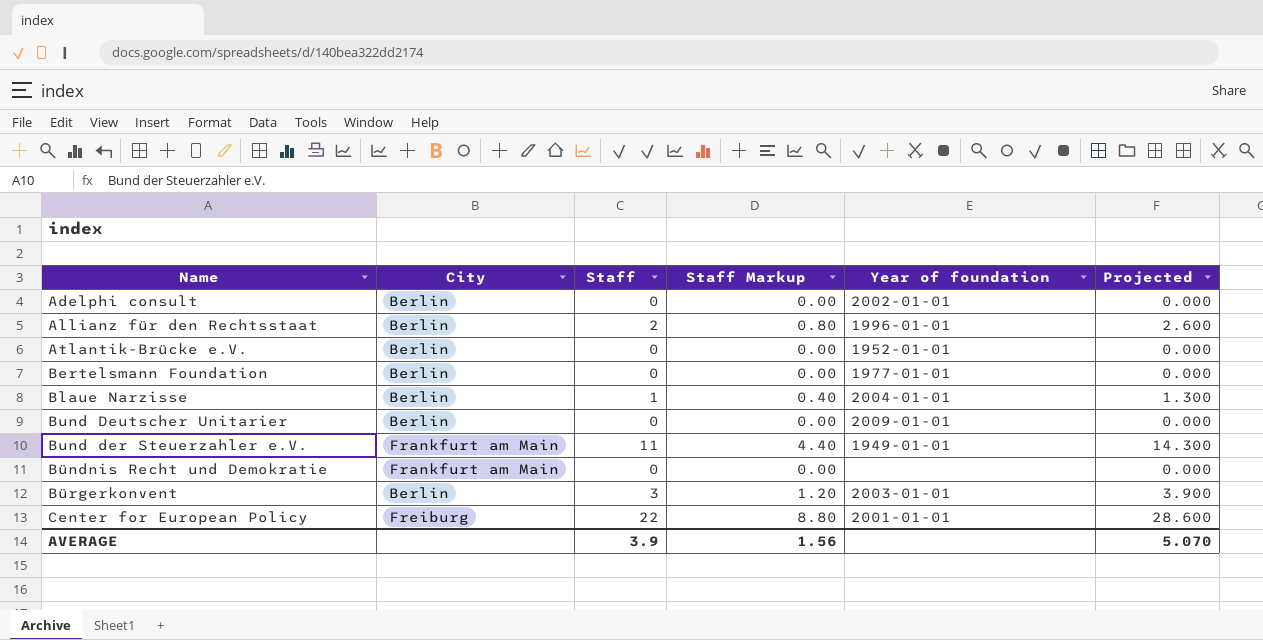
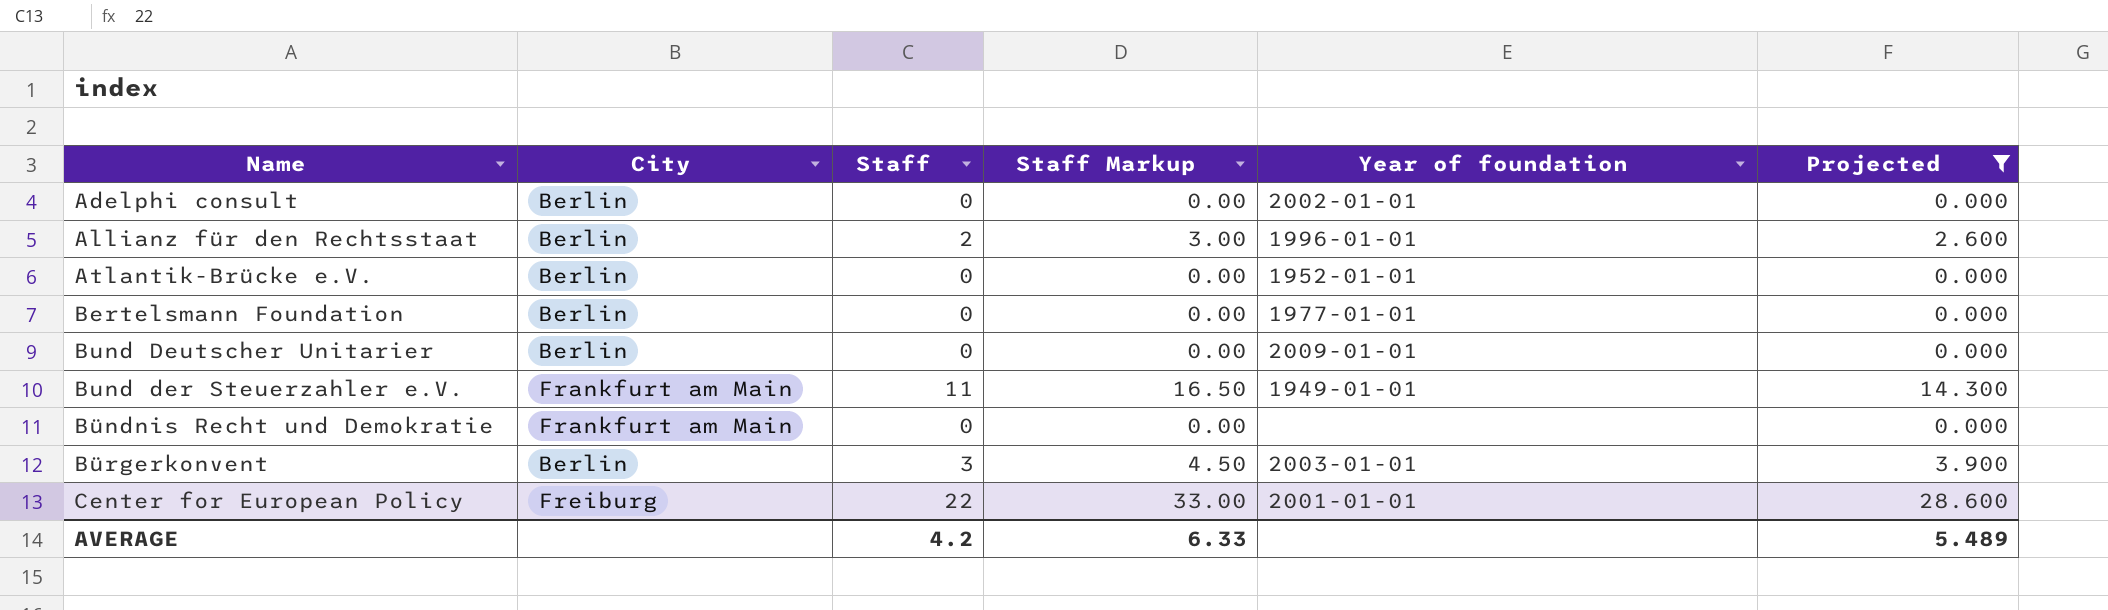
filter: none -> Projected != 1.300
column Staff Markup | formula: [Staff] * 0.4 -> [Staff] * 1.5
AVERAGE | Staff: 3.9 -> 4.2
AVERAGE | Staff Markup: 1.56 -> 6.33
AVERAGE | Projected: 5.070 -> 5.489

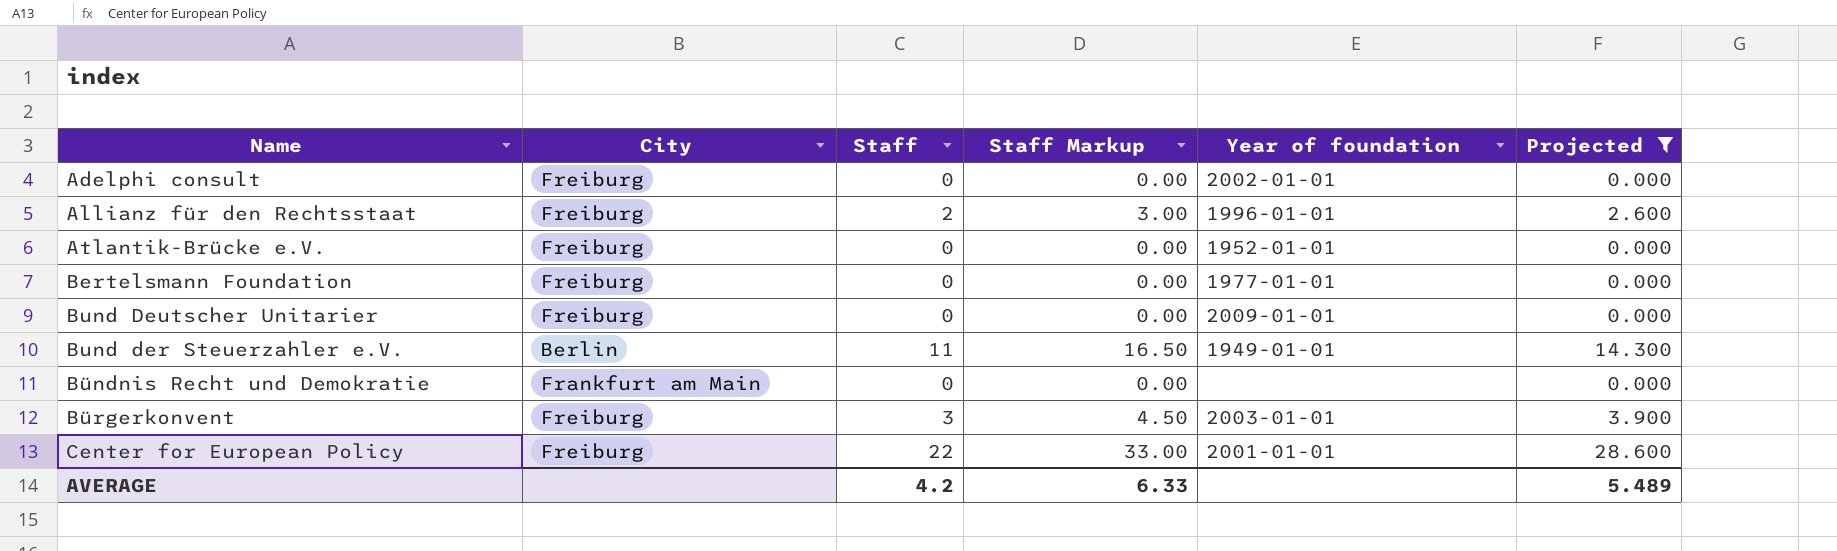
Adelphi consult | City: Berlin -> Freiburg
Allianz für den Rechtsstaat | City: Berlin -> Freiburg
Atlantik-Brücke e.V. | City: Berlin -> Freiburg
Bertelsmann Foundation | City: Berlin -> Freiburg
Bund Deutscher Unitarier | City: Berlin -> Freiburg
Bund der Steuerzahler e.V. | City: Frankfurt am Main -> Berlin
Bürgerkonvent | City: Berlin -> Freiburg

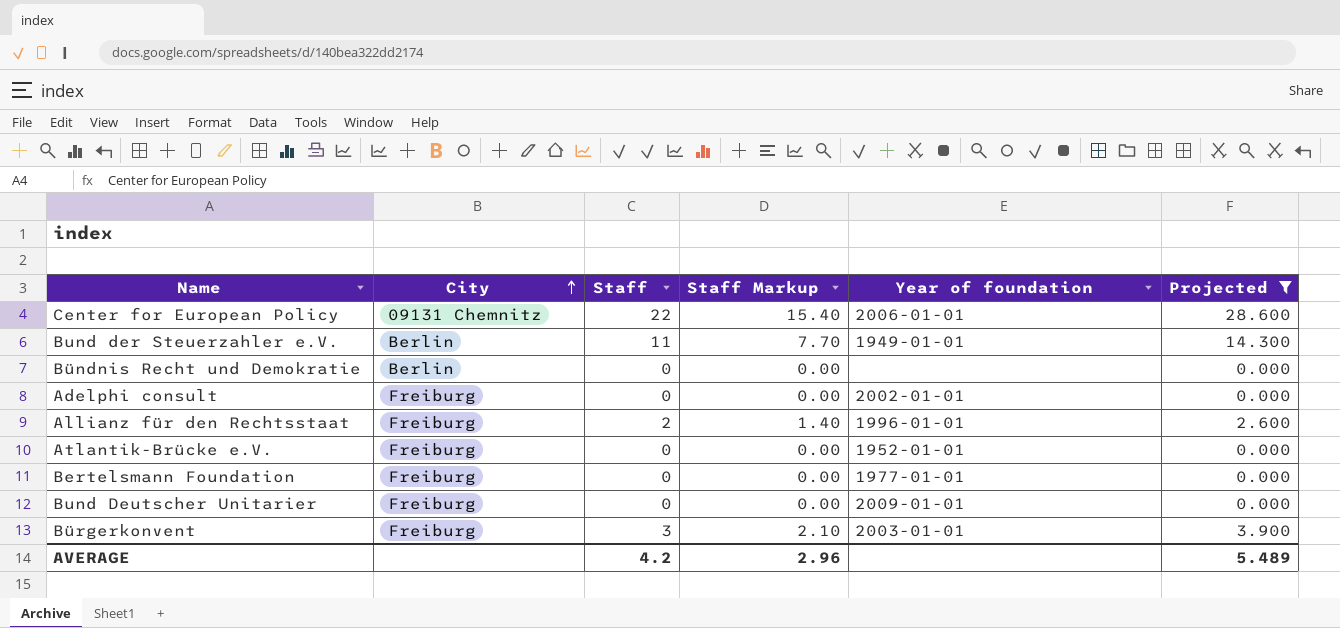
row order: none -> City ascending
column Staff Markup | formula: [Staff] * 1.5 -> [Staff] * 0.7
Center for European Policy | City: Freiburg -> 09131 Chemnitz
Center for European Policy | Year of foundation: 2001-01-01 -> 2006-01-01
Bündnis Recht und Demokratie | City: Frankfurt am Main -> Berlin
AVERAGE | Staff Markup: 6.33 -> 2.96

